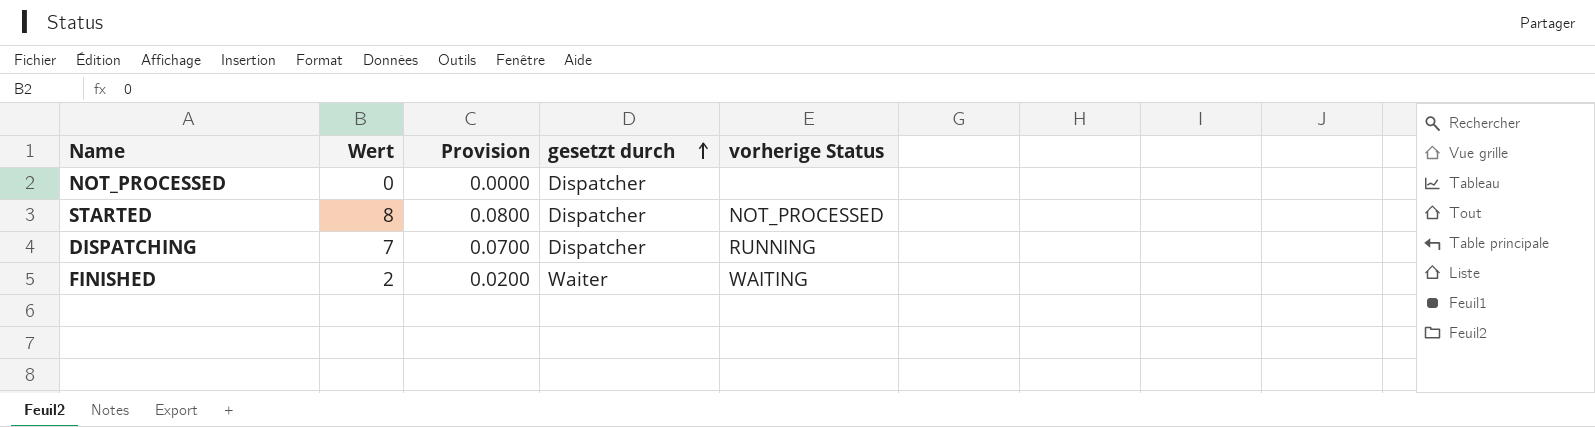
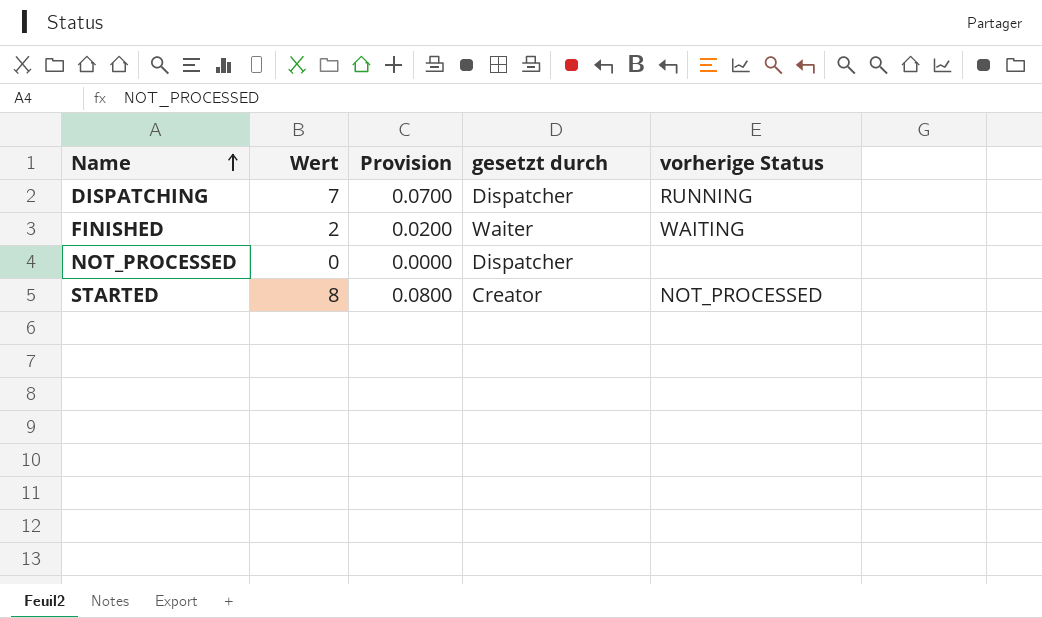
row order: gesetzt durch ascending -> Name ascending
STARTED | gesetzt durch: Dispatcher -> Creator

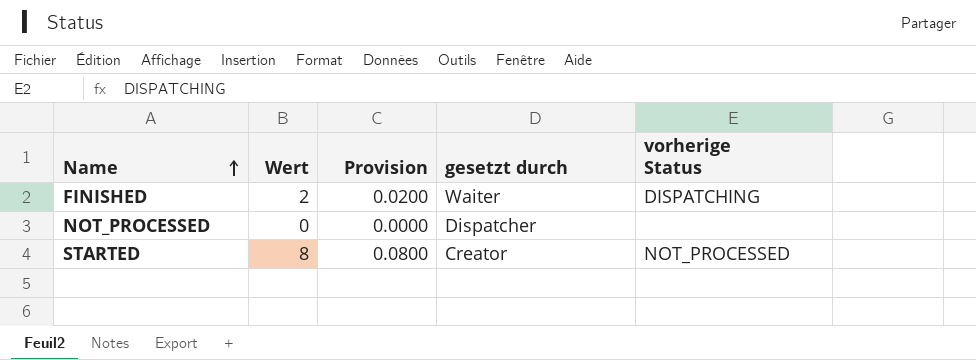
row DISPATCHING: 7 | 0.0700 | Dispatcher | RUNNING -> none
FINISHED | vorherige Status: WAITING -> DISPATCHING

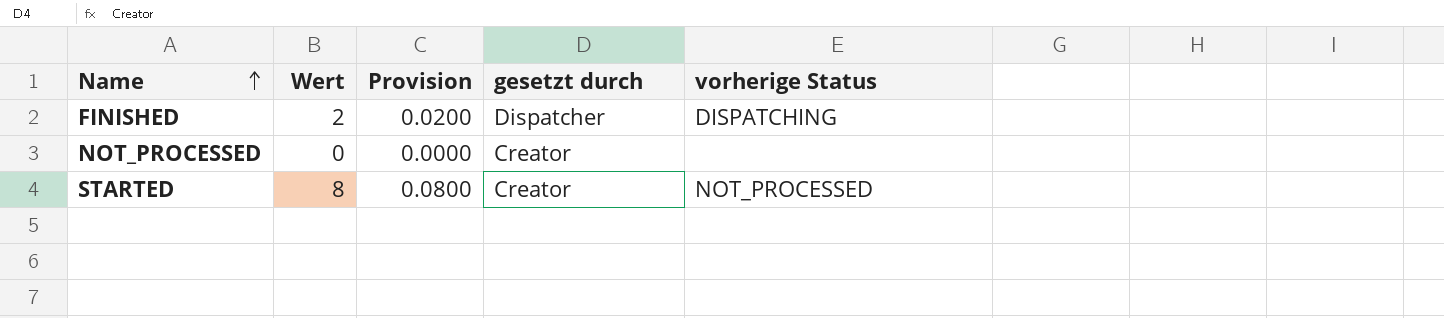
FINISHED | gesetzt durch: Waiter -> Dispatcher
NOT_PROCESSED | gesetzt durch: Dispatcher -> Creator

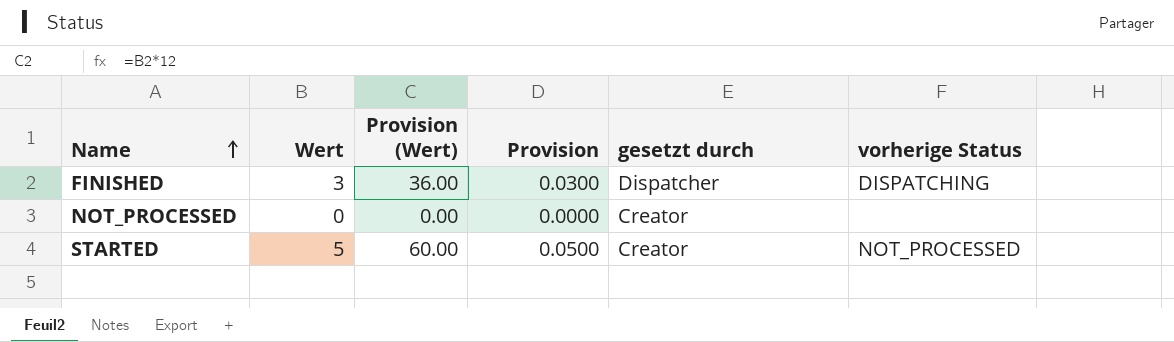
column Provision (Wert) | formula: none -> [Wert] * 12
FINISHED | Wert: 2 -> 3
FINISHED | Provision: 0.0200 -> 0.0300
STARTED | Wert: 8 -> 5
STARTED | Provision: 0.0800 -> 0.0500

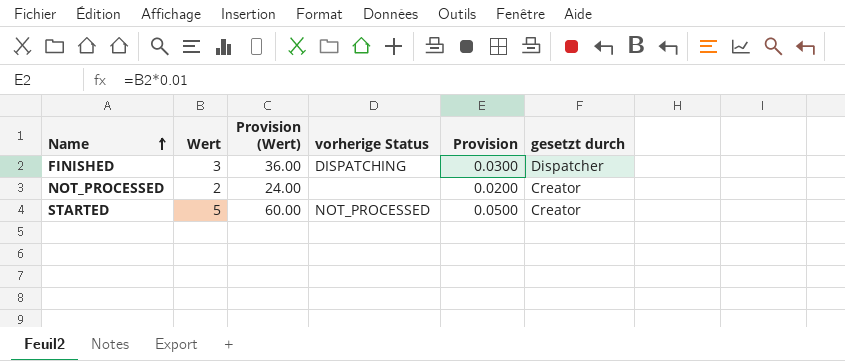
column vorherige Status | position: 6 -> 4
NOT_PROCESSED | Wert: 0 -> 2
NOT_PROCESSED | Provision (Wert): 0.00 -> 24.00
NOT_PROCESSED | Provision: 0.0000 -> 0.0200

